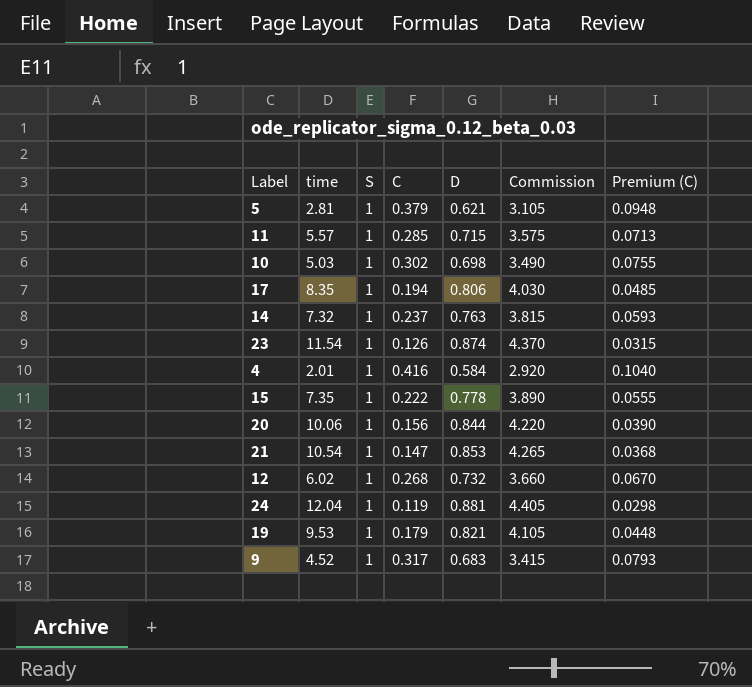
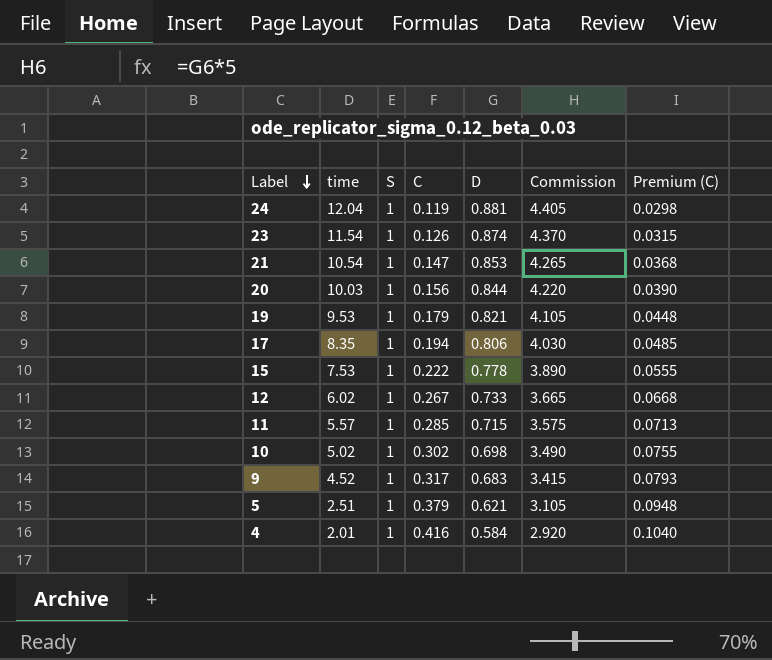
row order: none -> Label descending
row 14: 7.32 | 1 | 0.237 | 0.763 | 3.815 | 0.0593 -> none
20 | time: 10.06 -> 10.03
15 | time: 7.35 -> 7.53
12 | C: 0.268 -> 0.267
12 | D: 0.732 -> 0.733
12 | Commission: 3.660 -> 3.665
12 | Premium (C): 0.0670 -> 0.0668
10 | time: 5.03 -> 5.02
5 | time: 2.81 -> 2.51

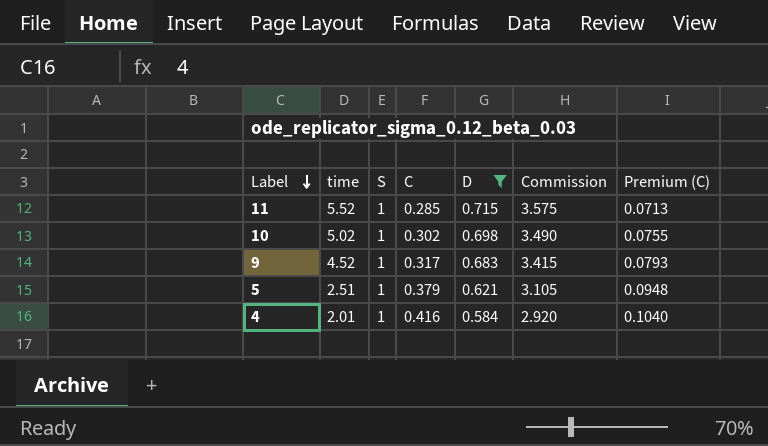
filter: none -> D <= 0.715
11 | time: 5.57 -> 5.52

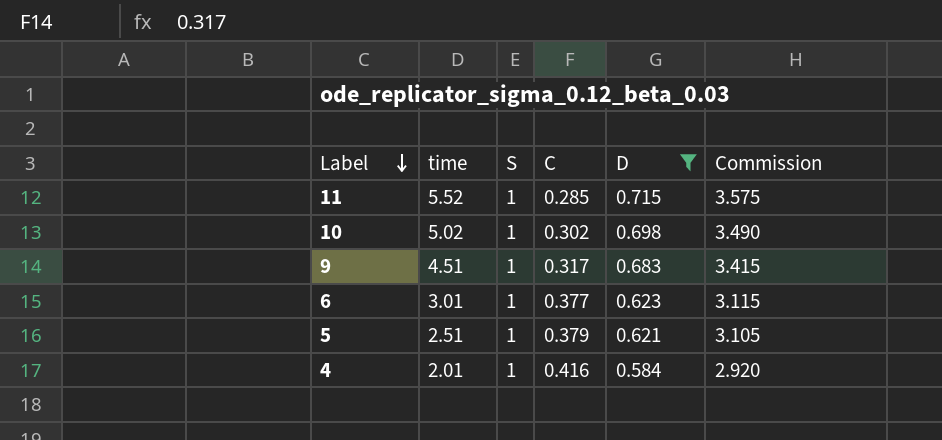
column Premium (C) | formula: [C] * 0.25 -> none
9 | time: 4.52 -> 4.51
row 6: none -> 3.01 | 1 | 0.377 | 0.623 | 3.115

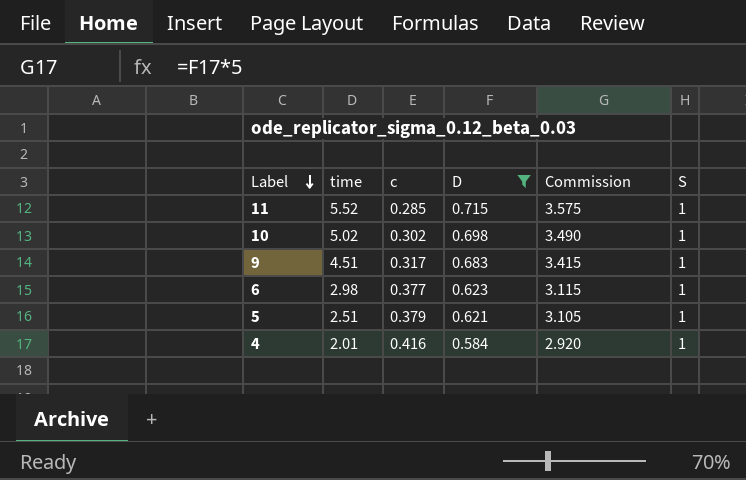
column name: C -> c
column S | position: 3 -> 6
6 | time: 3.01 -> 2.98

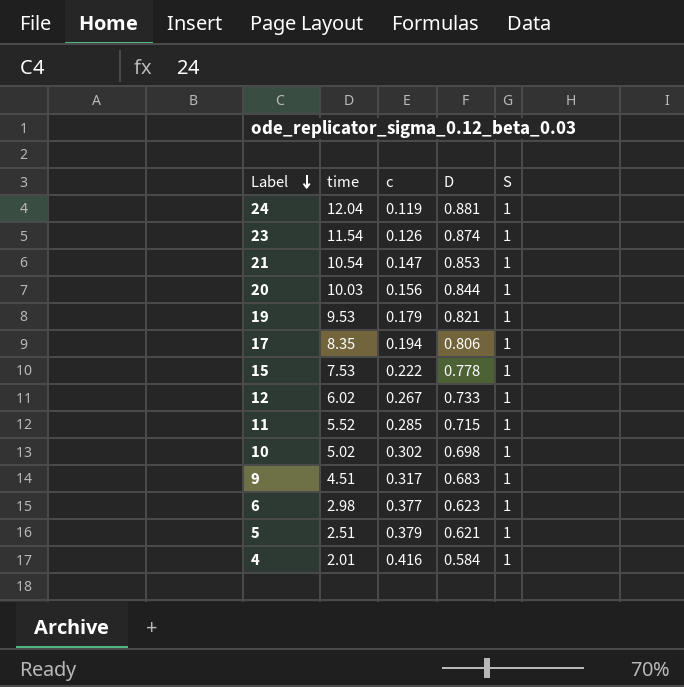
filter: D <= 0.715 -> none
column Commission | formula: [D] * 5 -> none

